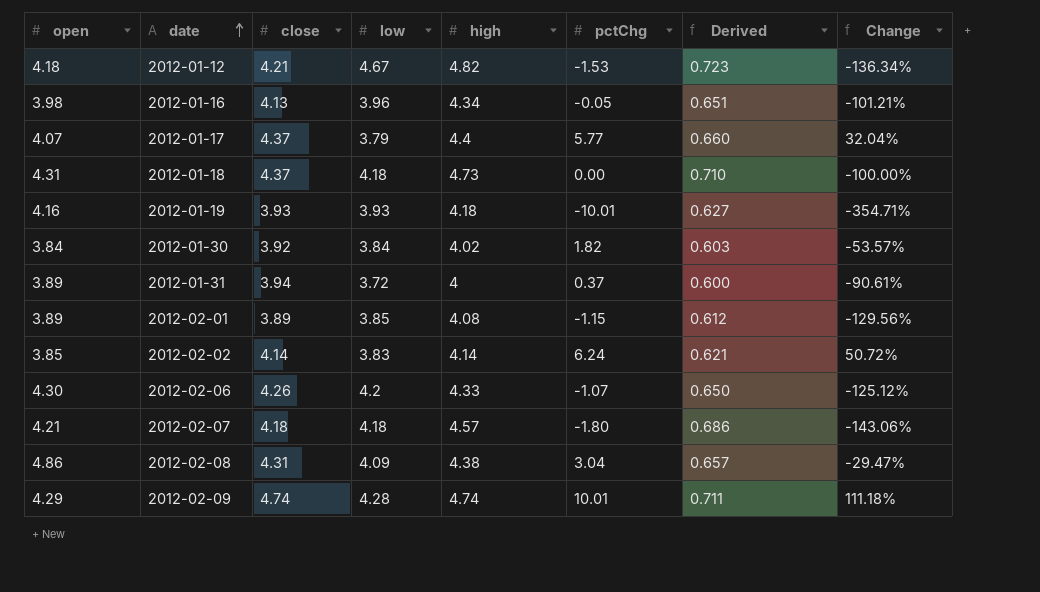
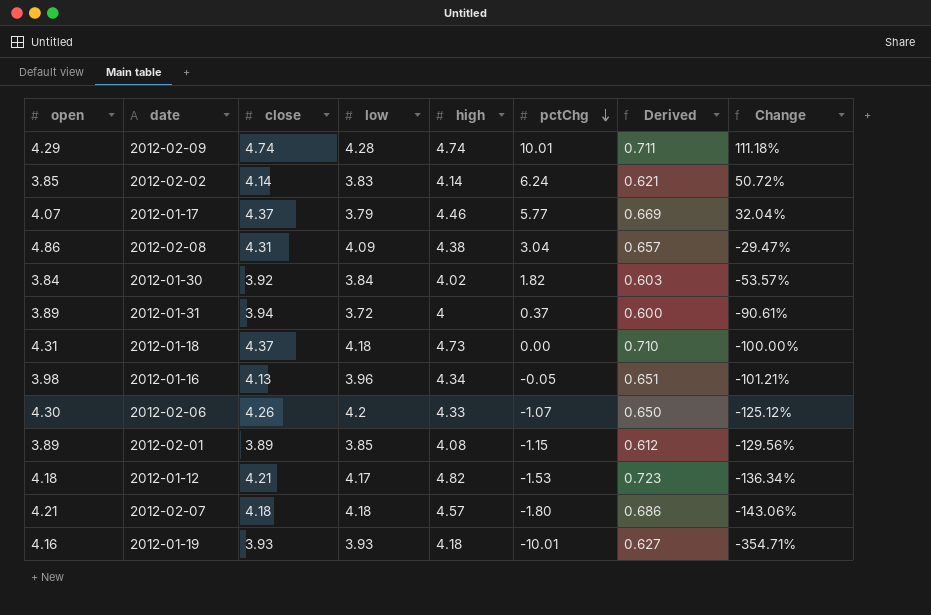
row order: date ascending -> pctChg descending
2012-01-17 | high: 4.4 -> 4.46
2012-01-17 | Derived: 0.660 -> 0.669
2012-01-12 | low: 4.67 -> 4.17

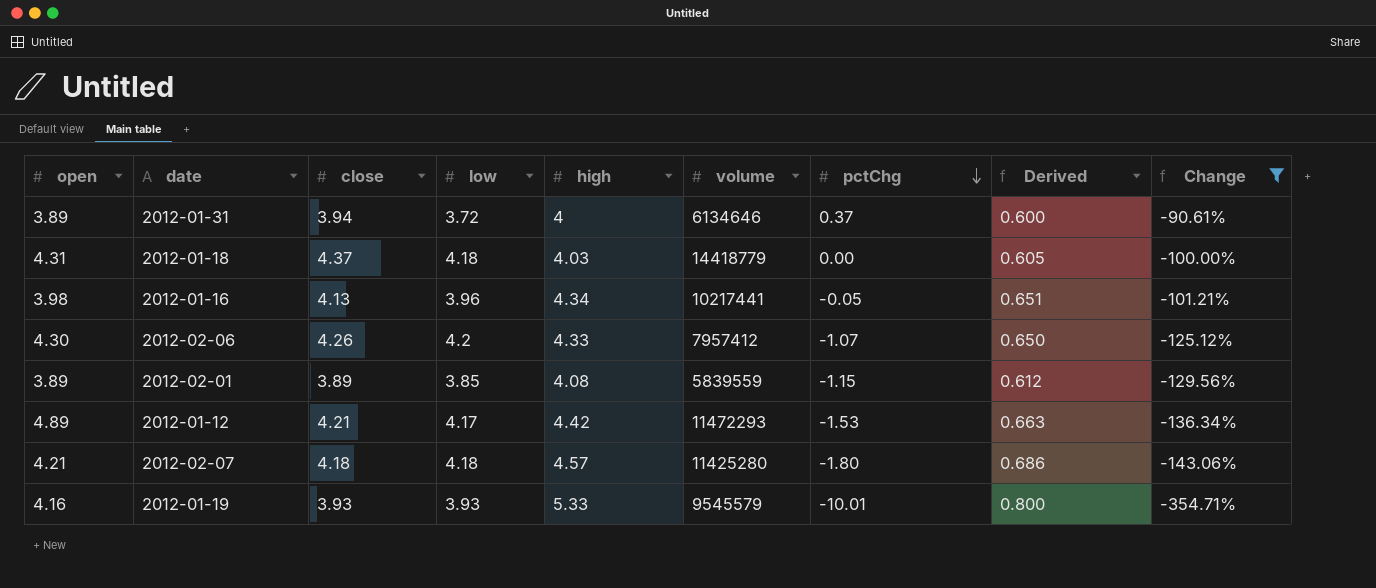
filter: none -> Change <= -90.61%
column volume | position: none -> 6
2012-01-18 | high: 4.73 -> 4.03
2012-01-18 | Derived: 0.710 -> 0.605
2012-01-12 | open: 4.18 -> 4.89
2012-01-12 | high: 4.82 -> 4.42
2012-01-12 | Derived: 0.723 -> 0.663
2012-01-19 | high: 4.18 -> 5.33
2012-01-19 | Derived: 0.627 -> 0.800

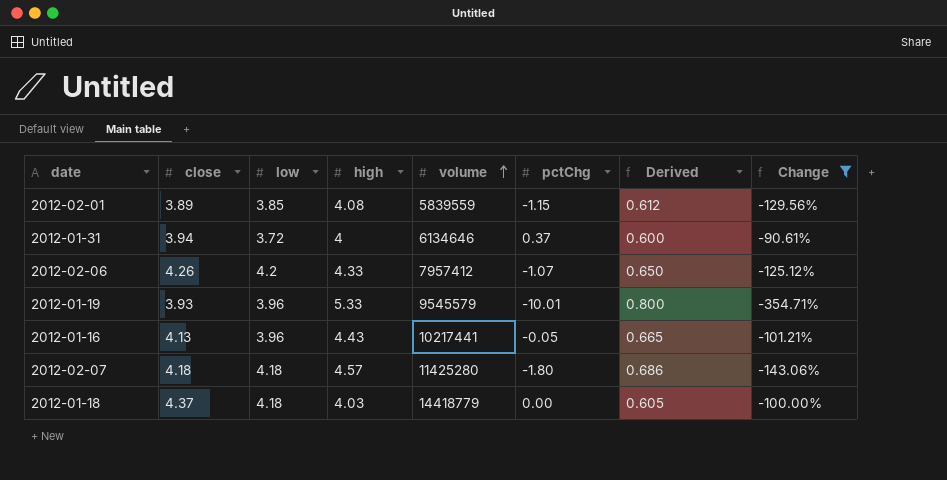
row order: pctChg descending -> volume ascending
column open | position: 1 -> none
row 2012-01-12: 4.89 | 4.21 | 4.17 | 4.42 | 11472293 | -1.53 | 0.663 | -136.34% -> none
2012-01-19 | low: 3.93 -> 3.96
2012-01-16 | high: 4.34 -> 4.43
2012-01-16 | Derived: 0.651 -> 0.665

